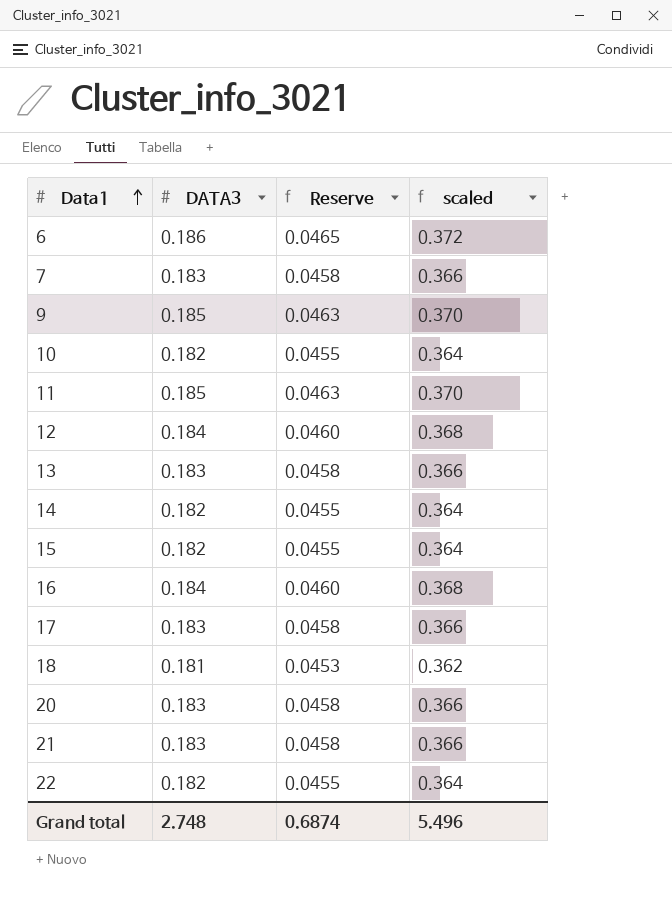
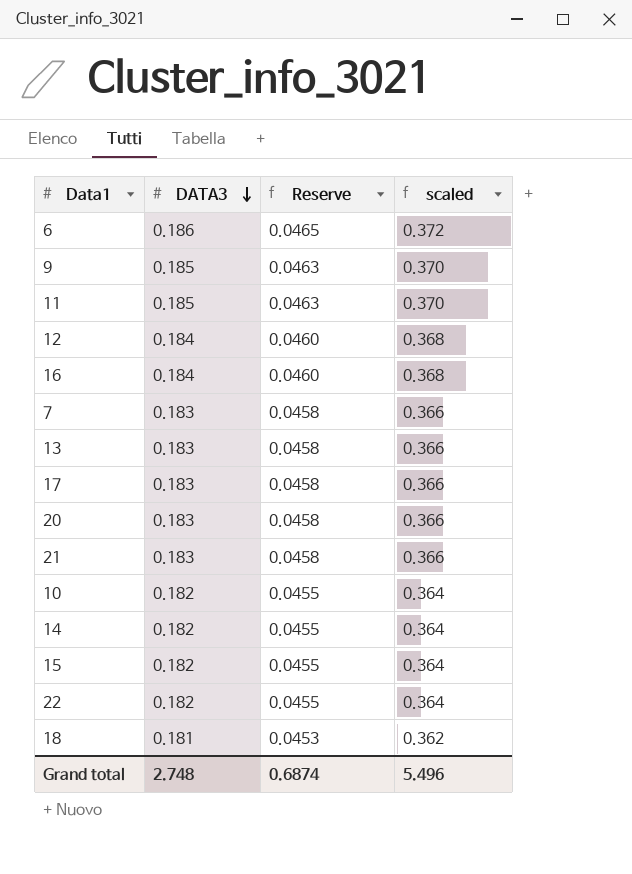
row order: Data1 ascending -> DATA3 descending

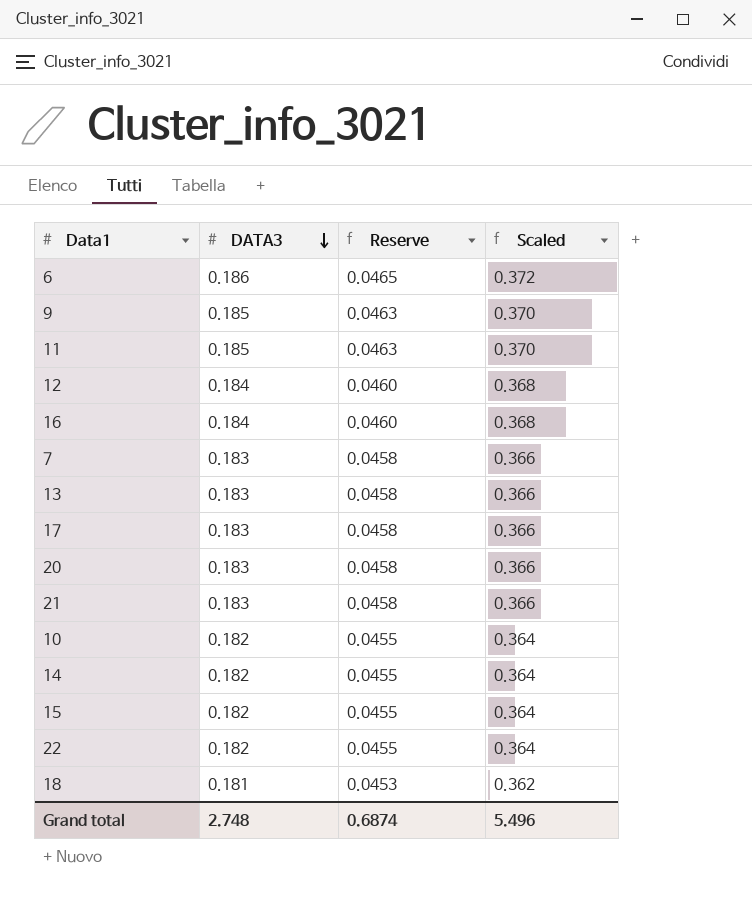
column name: scaled -> Scaled

